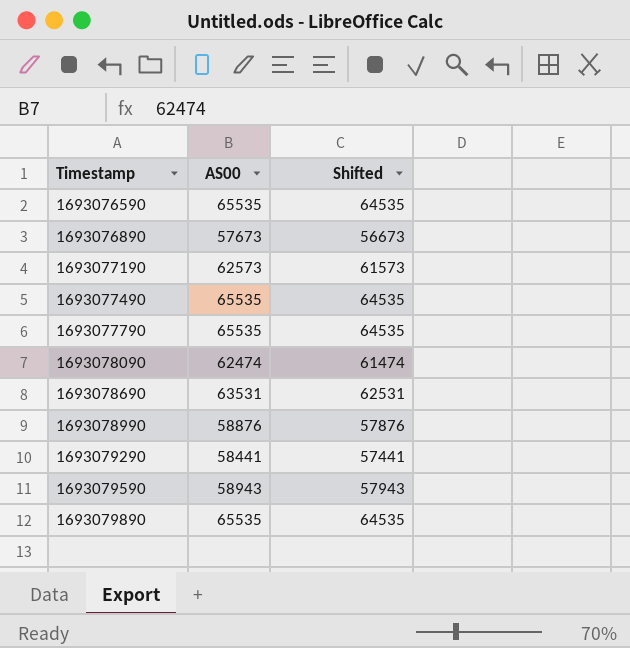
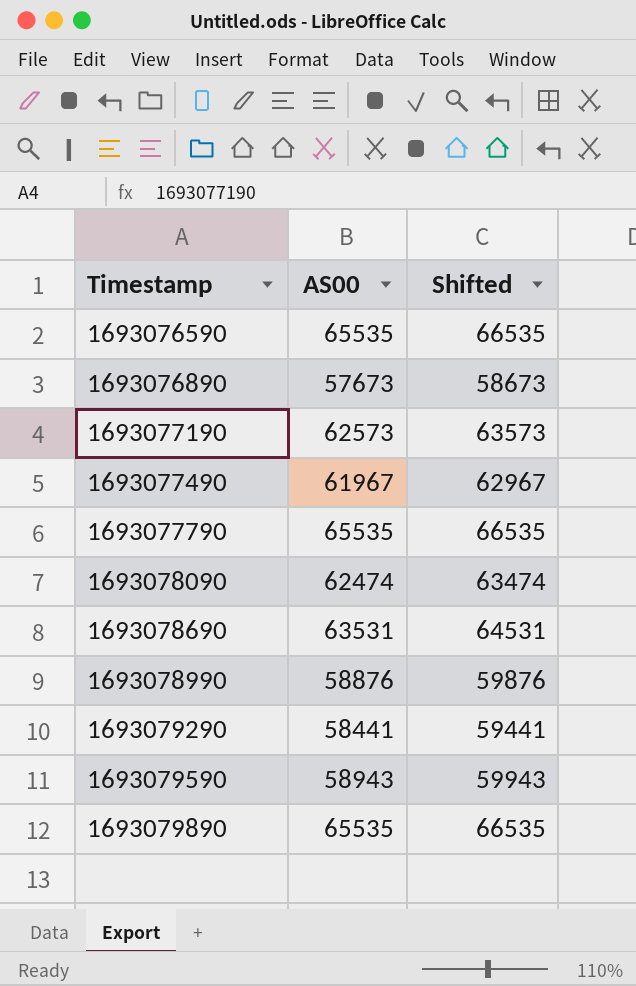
column Shifted | formula: [AS00] - 1000 -> [AS00] + 1000
1693077490 | AS00: 65535 -> 61967

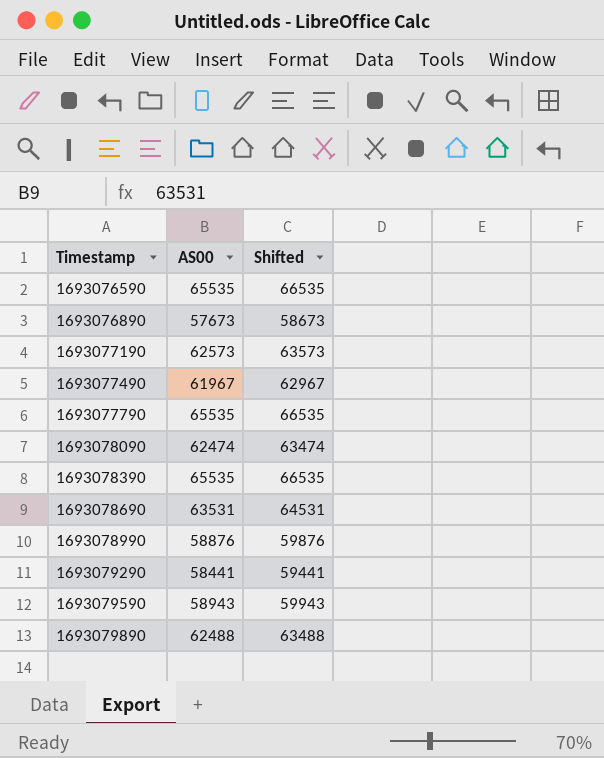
row 1693078390: none -> 65535 | 66535
1693079890 | AS00: 65535 -> 62488
1693079890 | Shifted: 66535 -> 63488

